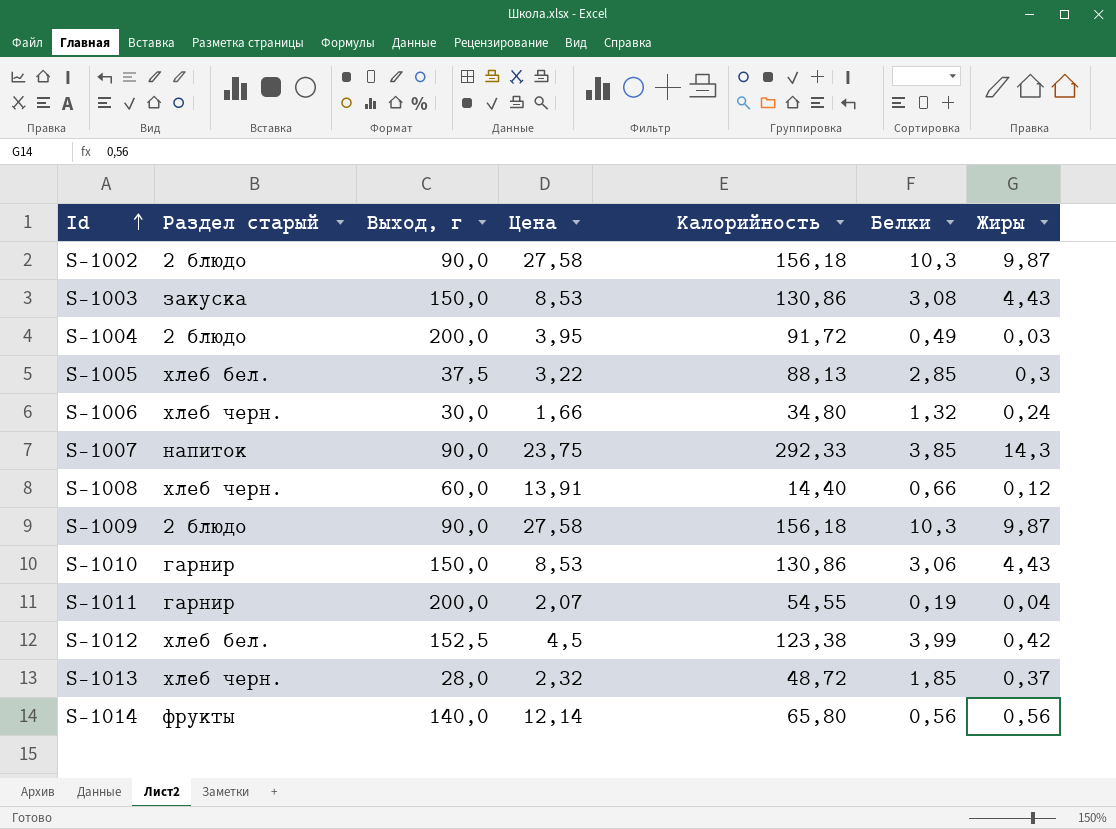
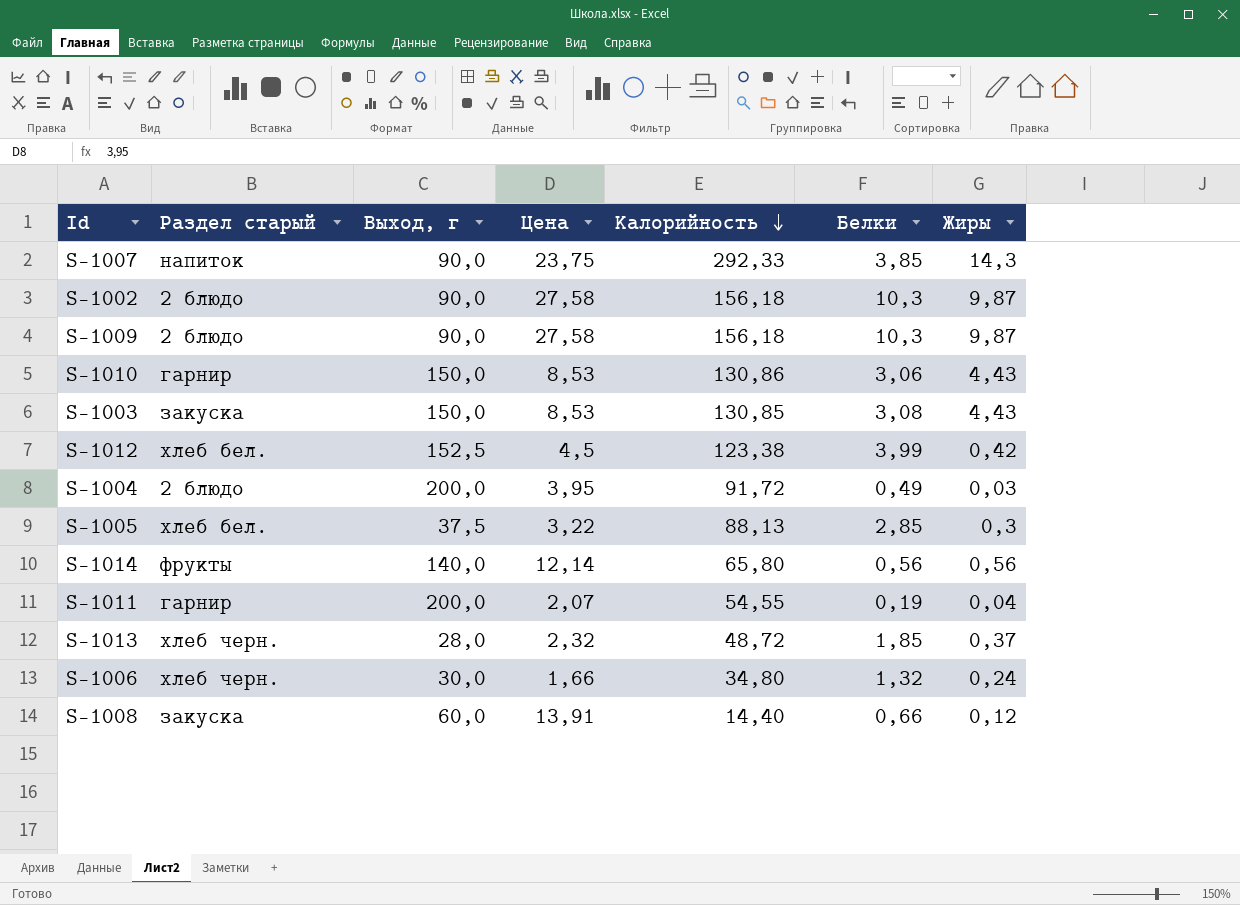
row order: Id ascending -> Калорийность descending
S-1003 | Калорийность: 130,86 -> 130,85
S-1008 | Раздел старый: хлеб черн. -> закуска

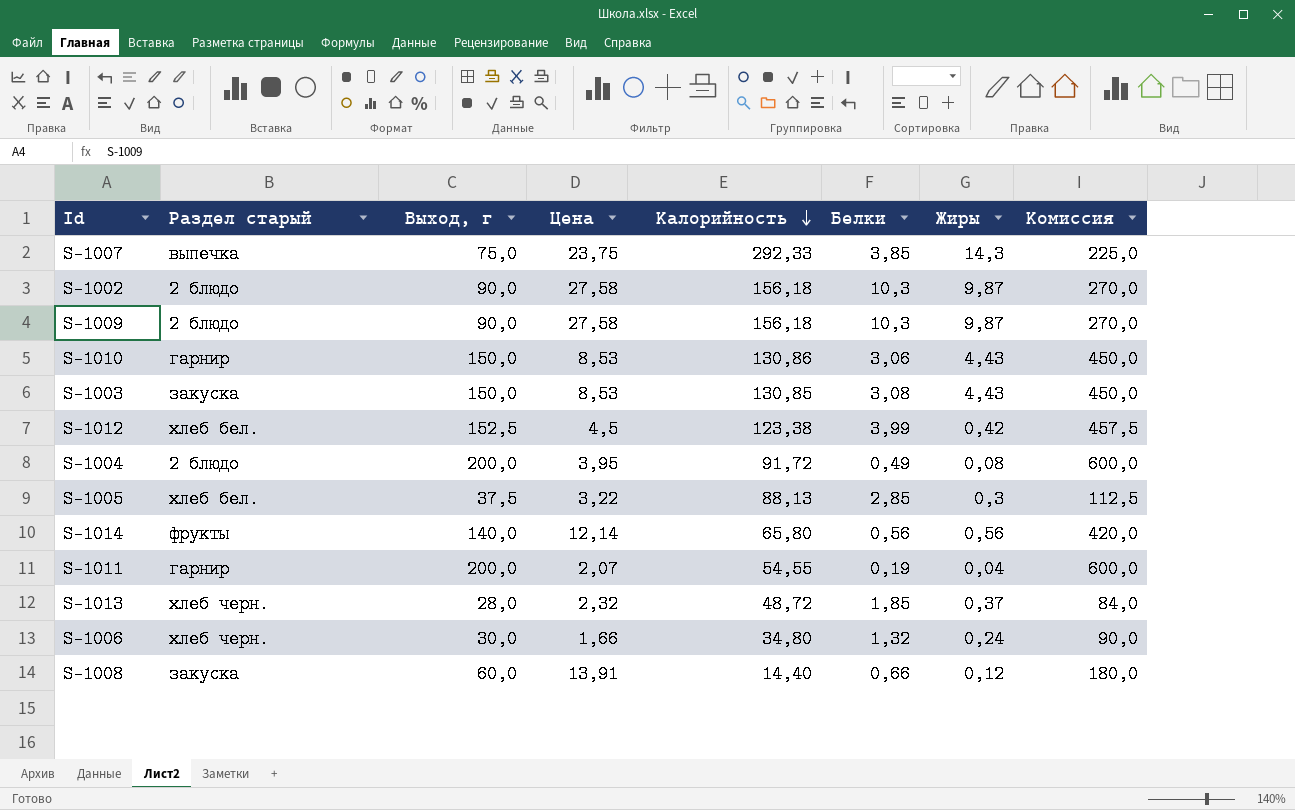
column Комиссия | formula: none -> [Выход, г] * 3
S-1007 | Раздел старый: напиток -> выпечка
S-1007 | Выход, г: 90,0 -> 75,0
S-1004 | Жиры: 0,03 -> 0,08

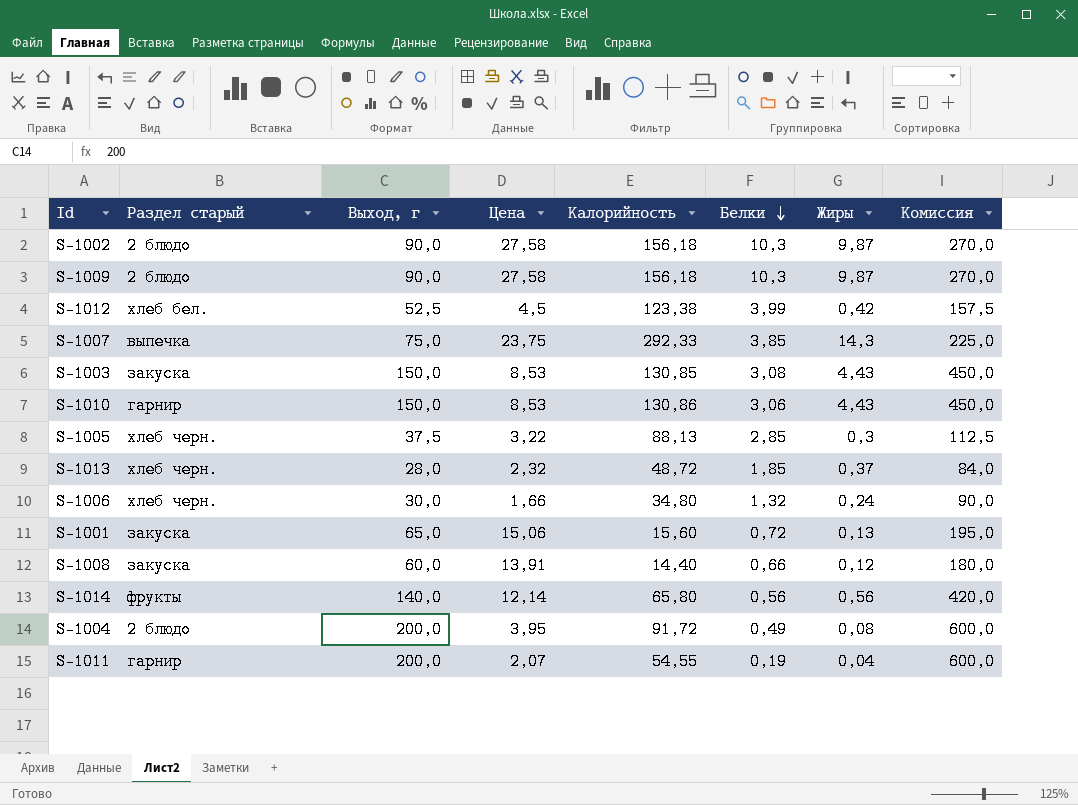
row order: Калорийность descending -> Белки descending
S-1012 | Выход, г: 152,5 -> 52,5
S-1012 | Комиссия: 457,5 -> 157,5
S-1005 | Раздел старый: хлеб бел. -> хлеб черн.
row S-1001: none -> закуска | 65,0 | 15,06 | 15,60 | 0,72 | 0,13 | 195,0

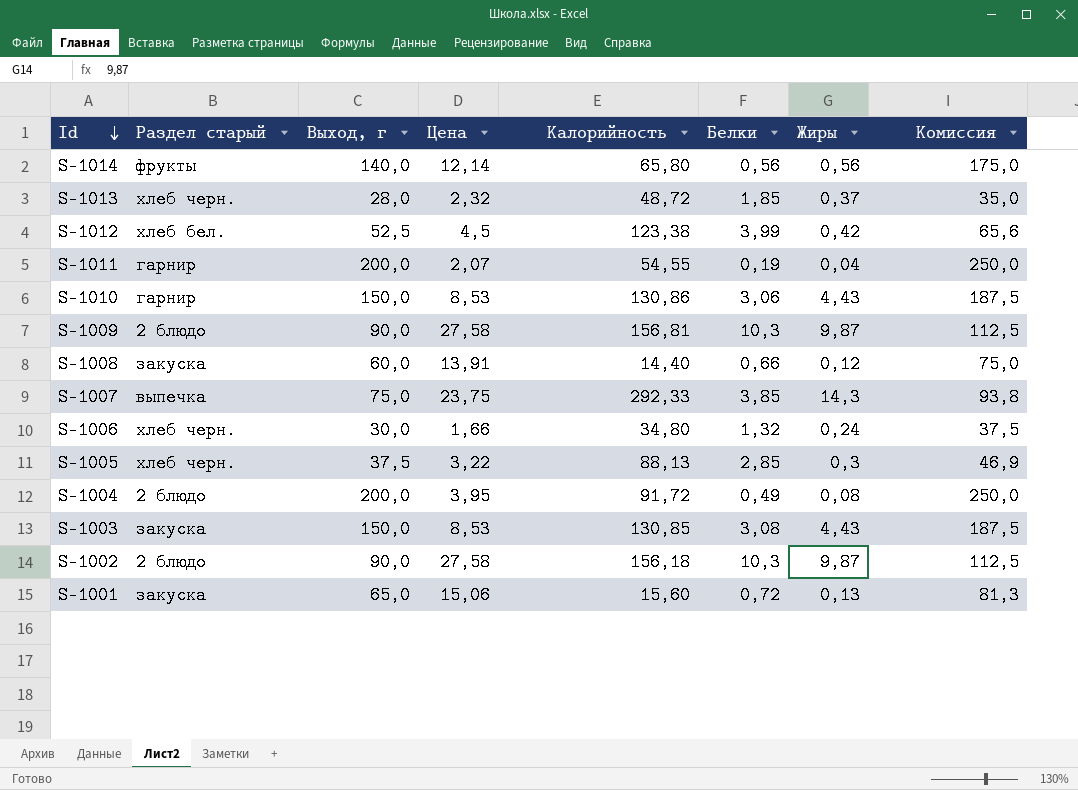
row order: Белки descending -> Id descending
column Комиссия | formula: [Выход, г] * 3 -> [Выход, г] * 1,25
S-1009 | Калорийность: 156,18 -> 156,81

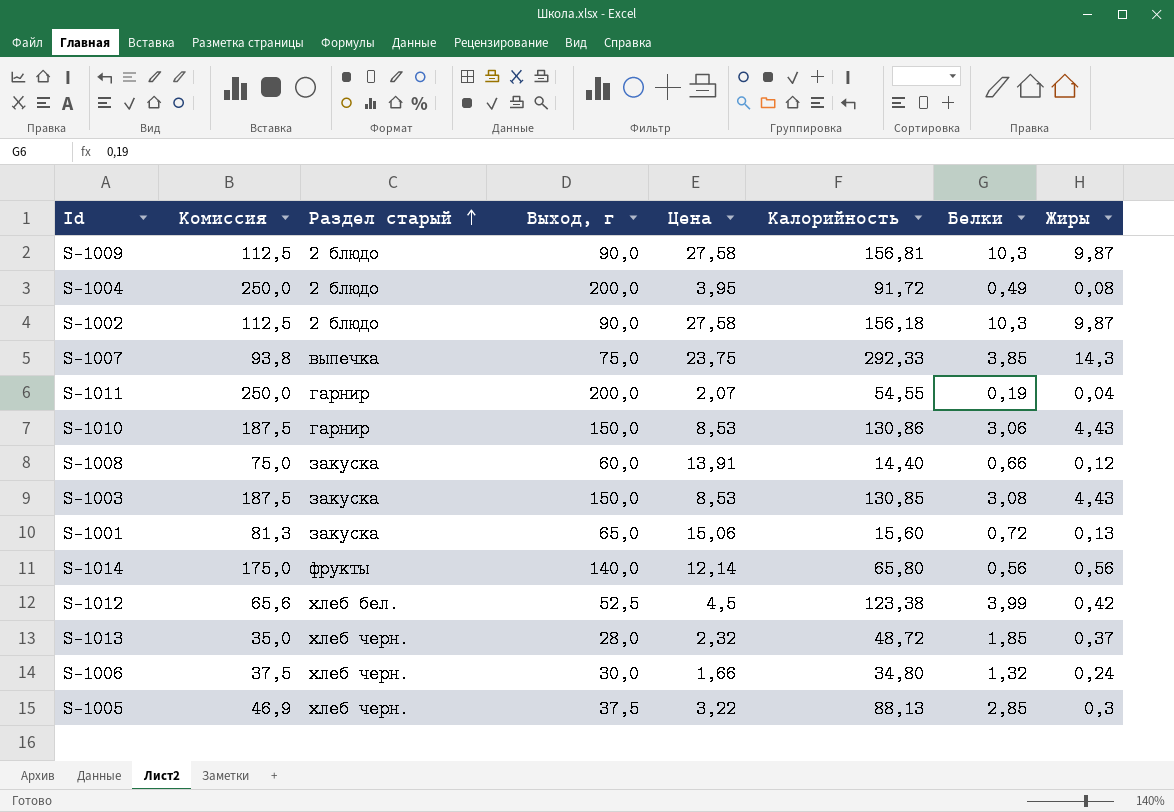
row order: Id descending -> Раздел старый ascending
column Комиссия | position: 8 -> 2

